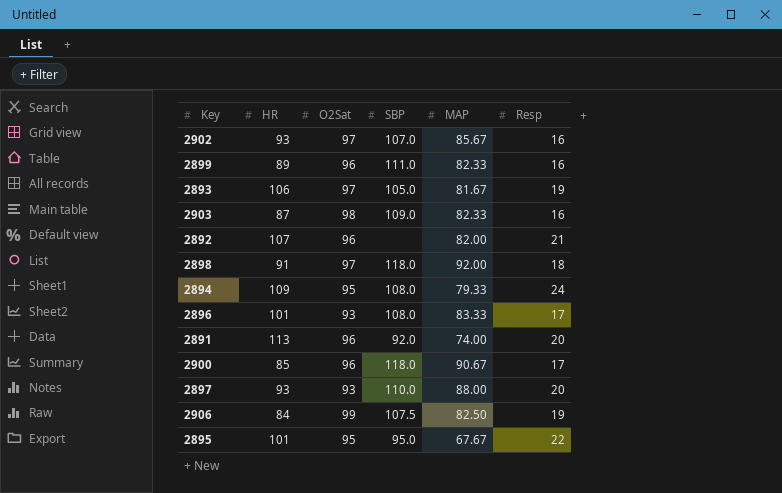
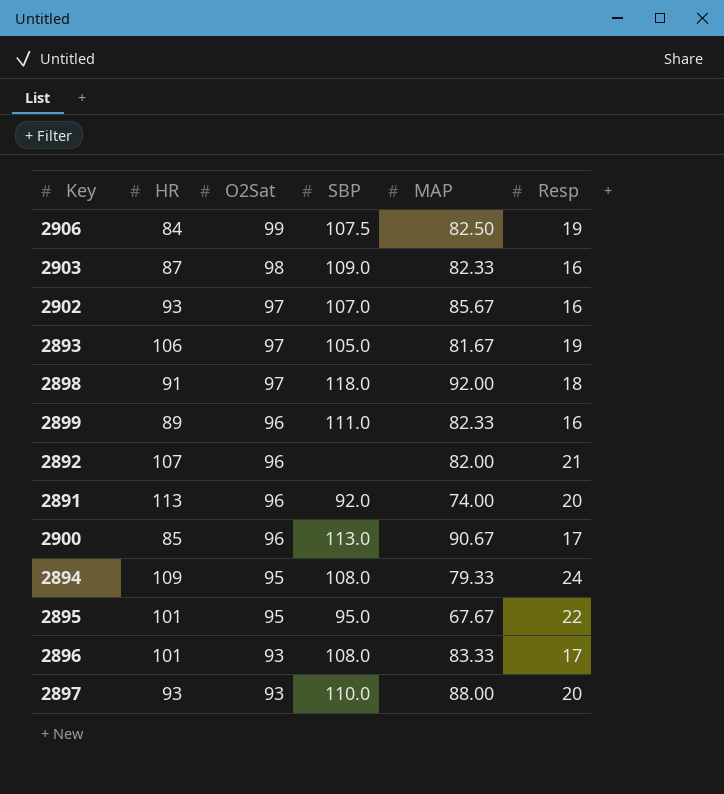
row order: none -> O2Sat descending
2900 | SBP: 118.0 -> 113.0

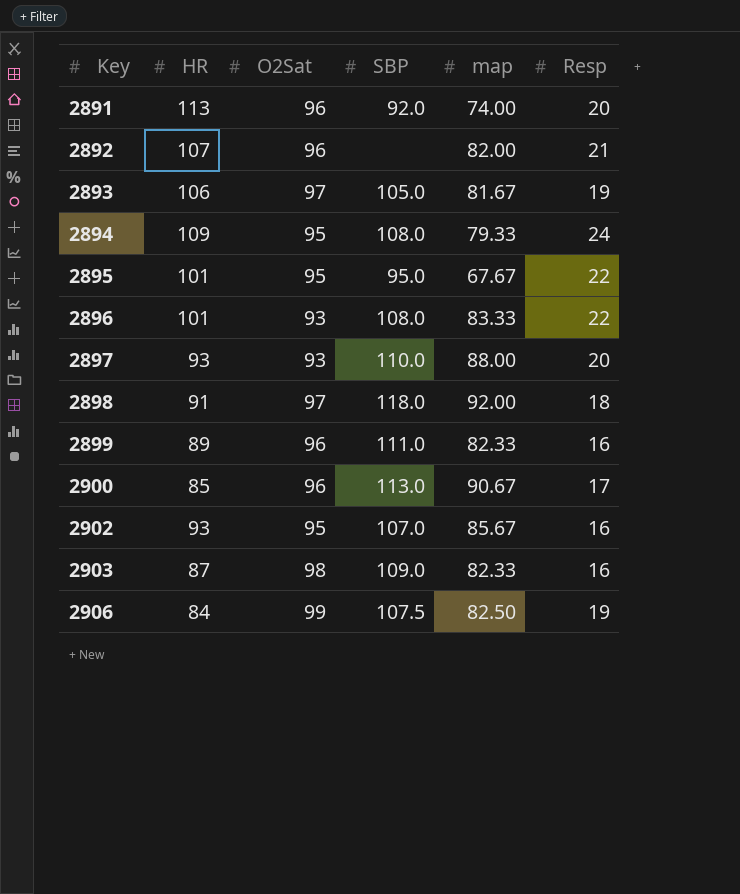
row order: O2Sat descending -> Key ascending
column name: MAP -> map
2896 | Resp: 17 -> 22
2902 | O2Sat: 97 -> 95

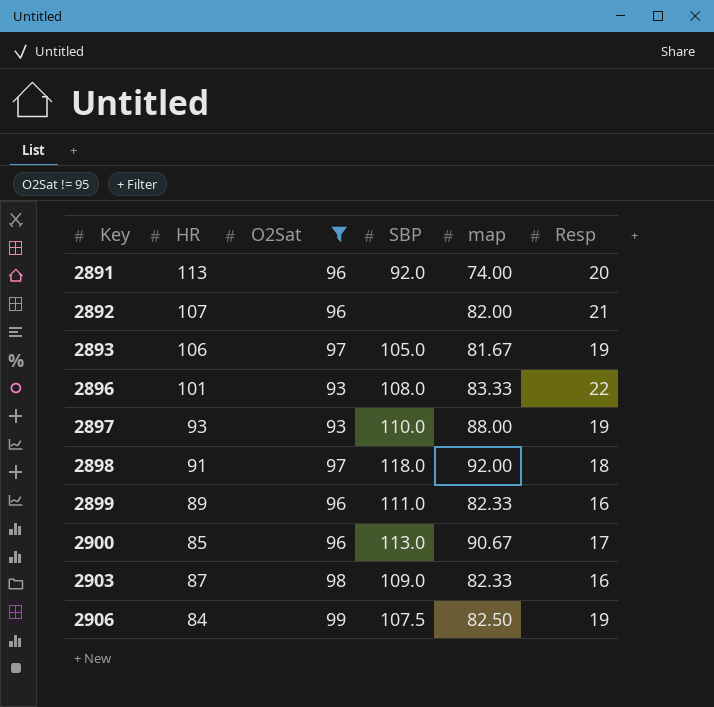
filter: none -> O2Sat != 95
2897 | Resp: 20 -> 19

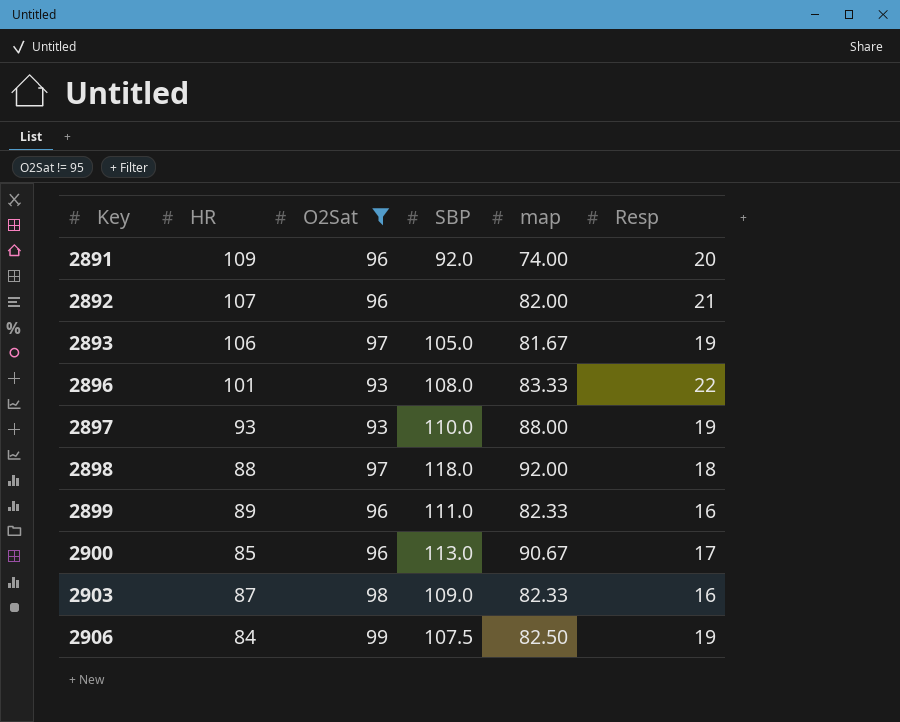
2891 | HR: 113 -> 109
2898 | HR: 91 -> 88

